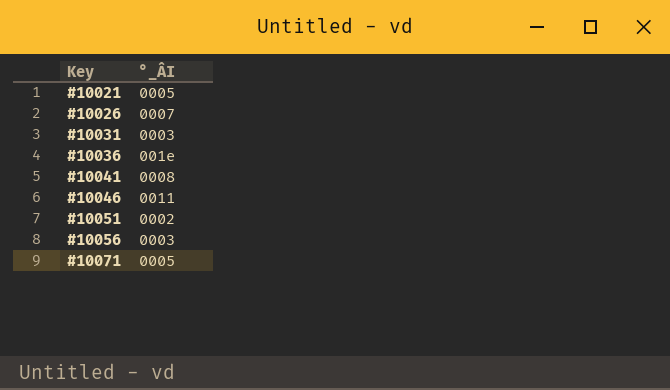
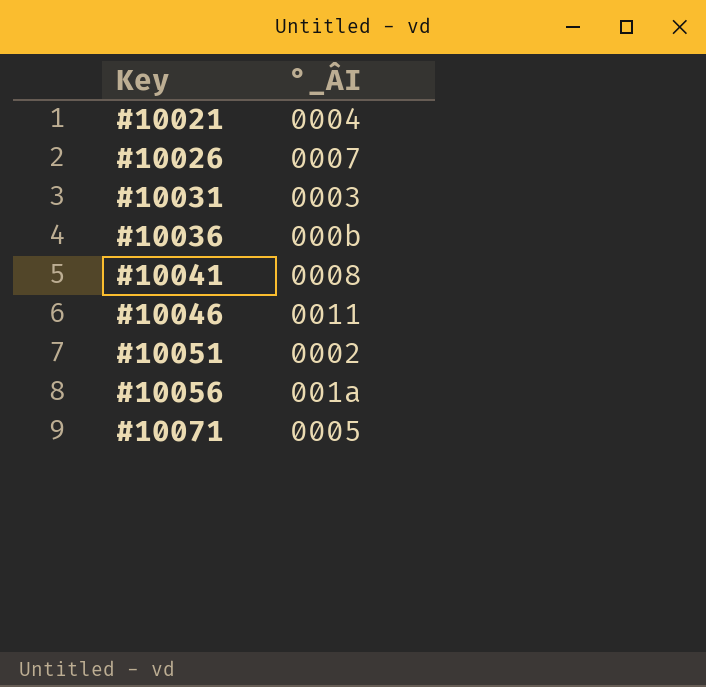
#10021 | °_ÂI: 0005 -> 0004
#10036 | °_ÂI: 001e -> 000b
#10056 | °_ÂI: 0003 -> 001a

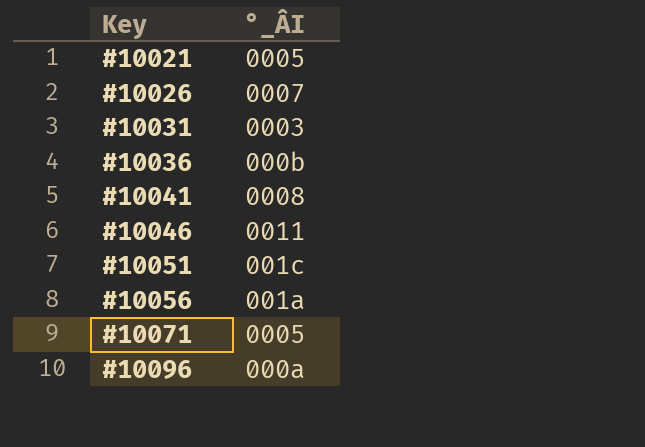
#10021 | °_ÂI: 0004 -> 0005
#10051 | °_ÂI: 0002 -> 001c
row #10096: none -> 000a

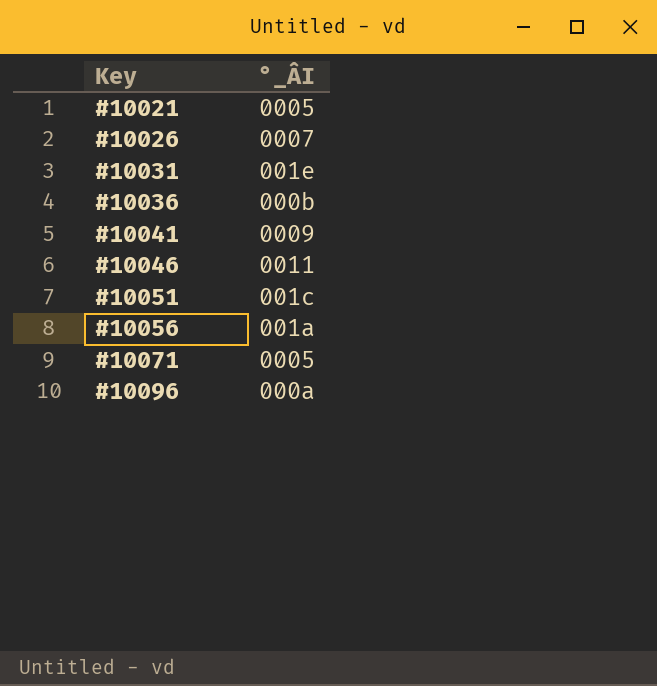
#10031 | °_ÂI: 0003 -> 001e
#10041 | °_ÂI: 0008 -> 0009

